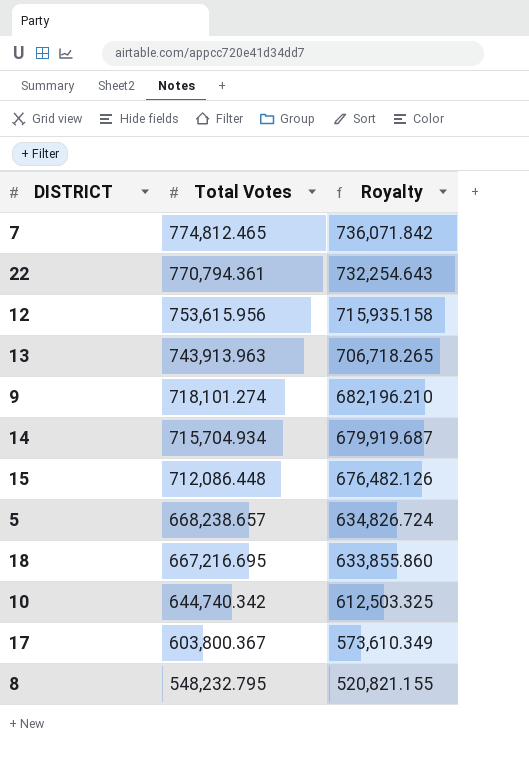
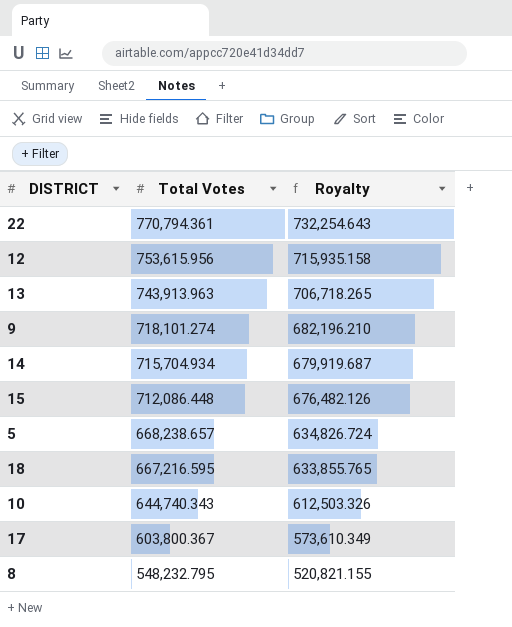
row 7: 774,812.465 | 736,071.842 -> none
18 | Total Votes: 667,216.695 -> 667,216.595
18 | Royalty: 633,855.860 -> 633,855.765
10 | Total Votes: 644,740.342 -> 644,740.343
10 | Royalty: 612,503.325 -> 612,503.326

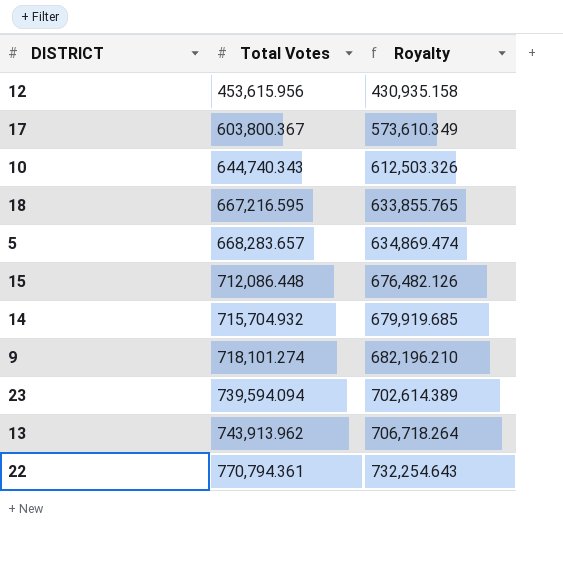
row order: Total Votes descending -> Total Votes ascending
row 8: 548,232.795 | 520,821.155 -> none
12 | Total Votes: 753,615.956 -> 453,615.956
12 | Royalty: 715,935.158 -> 430,935.158
5 | Total Votes: 668,238.657 -> 668,283.657
5 | Royalty: 634,826.724 -> 634,869.474
14 | Total Votes: 715,704.934 -> 715,704.932
14 | Royalty: 679,919.687 -> 679,919.685
row 23: none -> 739,594.094 | 702,614.389
13 | Total Votes: 743,913.963 -> 743,913.962
13 | Royalty: 706,718.265 -> 706,718.264

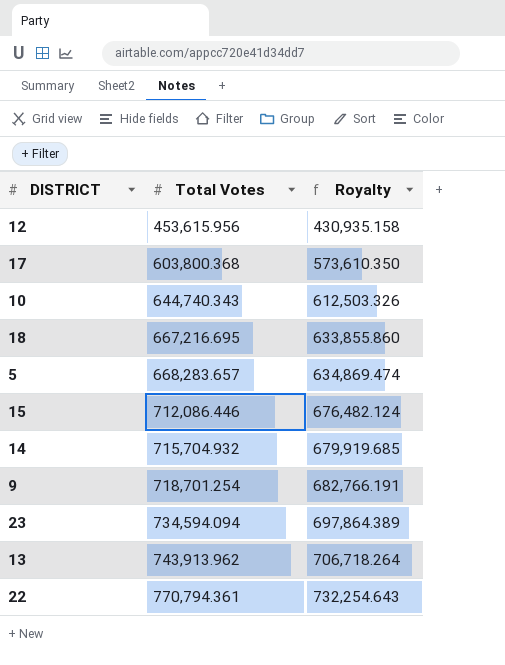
17 | Total Votes: 603,800.367 -> 603,800.368
17 | Royalty: 573,610.349 -> 573,610.350
18 | Total Votes: 667,216.595 -> 667,216.695
18 | Royalty: 633,855.765 -> 633,855.860
15 | Total Votes: 712,086.448 -> 712,086.446
15 | Royalty: 676,482.126 -> 676,482.124
9 | Total Votes: 718,101.274 -> 718,701.254
9 | Royalty: 682,196.210 -> 682,766.191
23 | Total Votes: 739,594.094 -> 734,594.094
23 | Royalty: 702,614.389 -> 697,864.389

